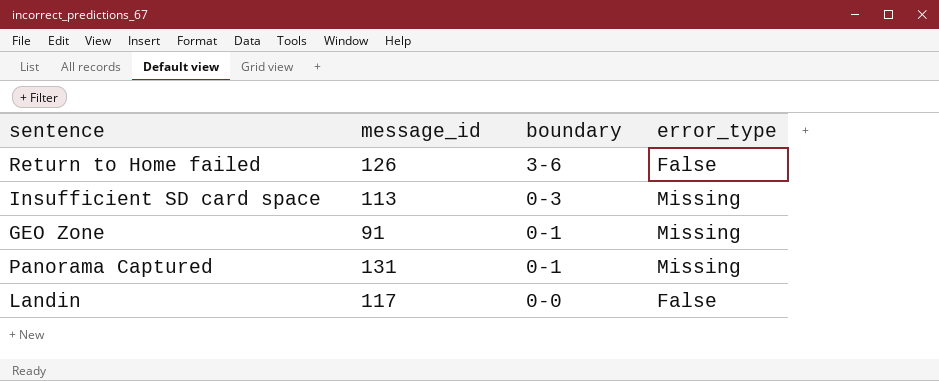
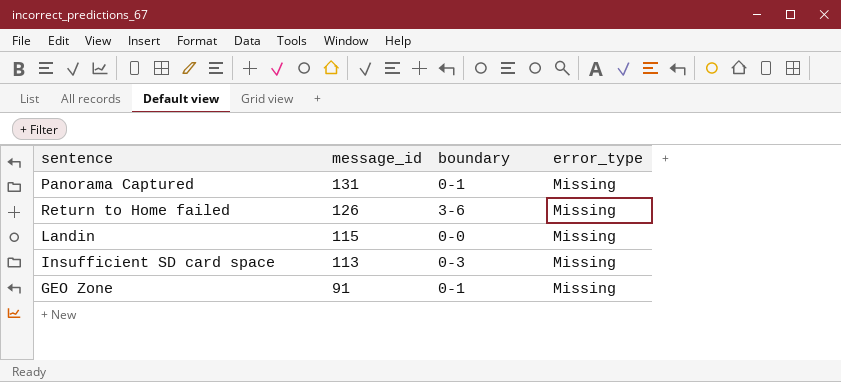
row order: boundary descending -> message_id descending
Return to Home failed | error_type: False -> Missing
Landin | message_id: 117 -> 115
Landin | error_type: False -> Missing

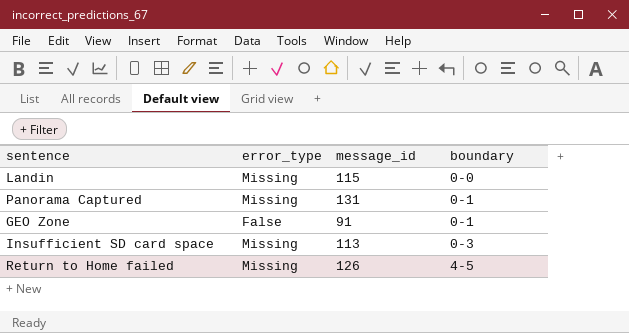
row order: message_id descending -> boundary ascending
column error_type | position: 4 -> 2
GEO Zone | error_type: Missing -> False
Return to Home failed | boundary: 3-6 -> 4-5

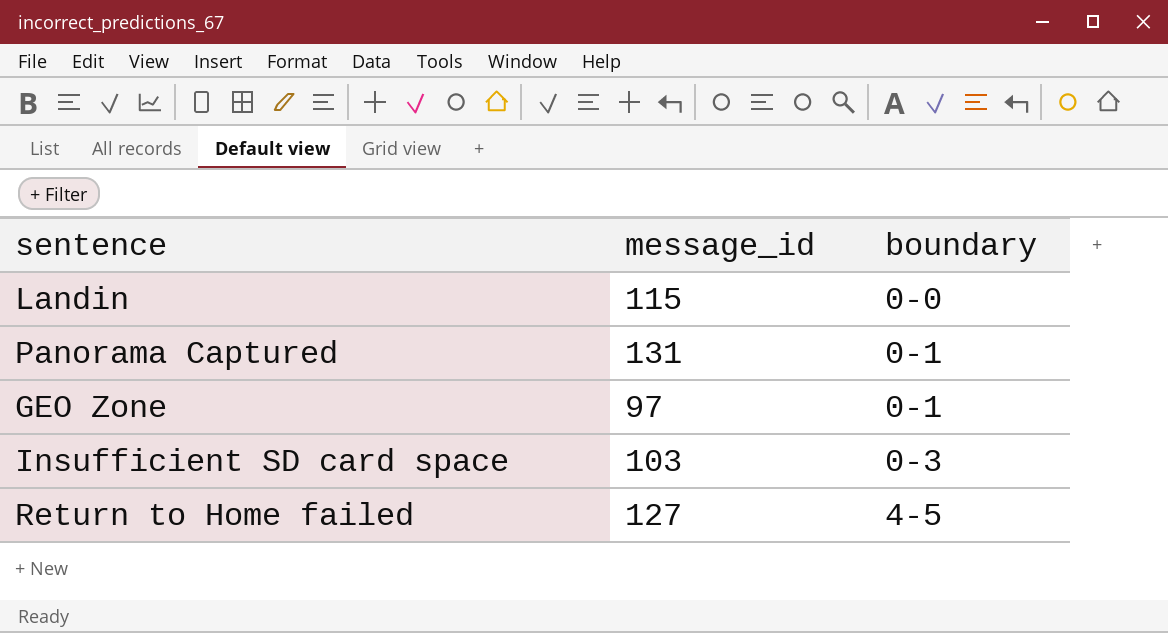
column error_type | position: 2 -> none
GEO Zone | message_id: 91 -> 97
Insufficient SD card space | message_id: 113 -> 103
Return to Home failed | message_id: 126 -> 127

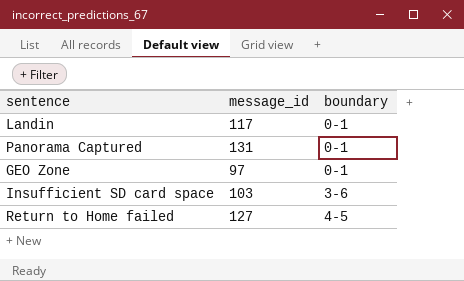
Landin | message_id: 115 -> 117
Landin | boundary: 0-0 -> 0-1
Insufficient SD card space | boundary: 0-3 -> 3-6

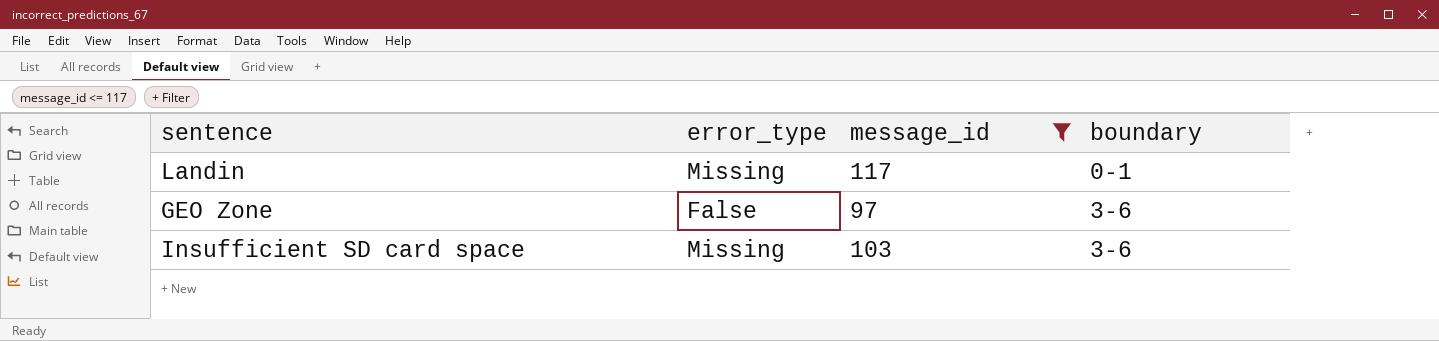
filter: none -> message_id <= 117
column error_type | position: none -> 2
GEO Zone | boundary: 0-1 -> 3-6

